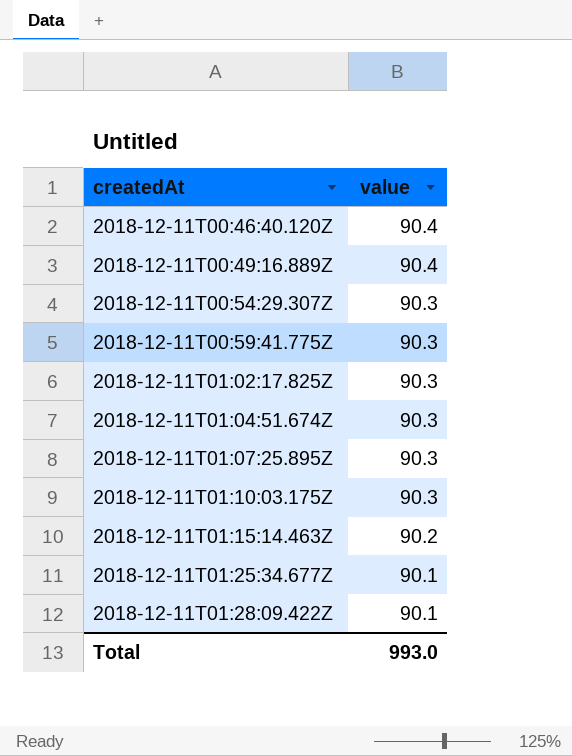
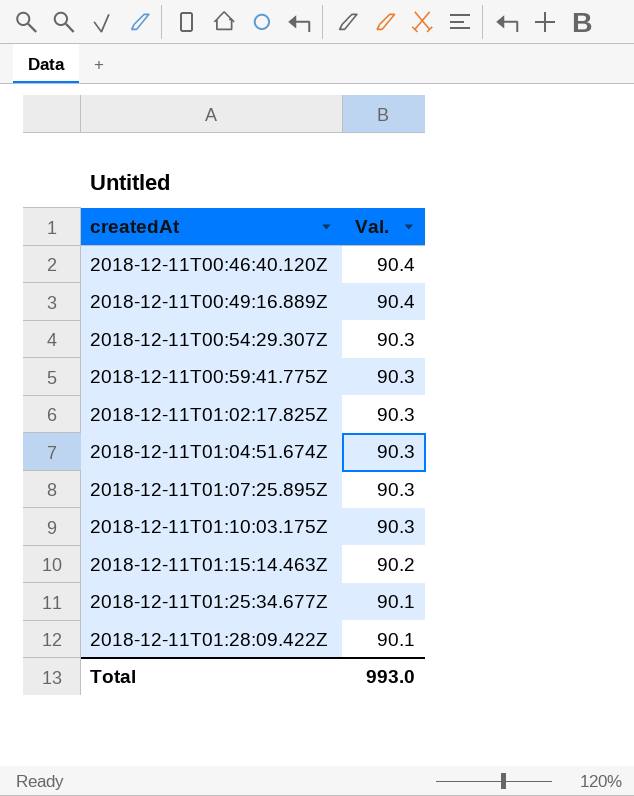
column name: value -> Val.

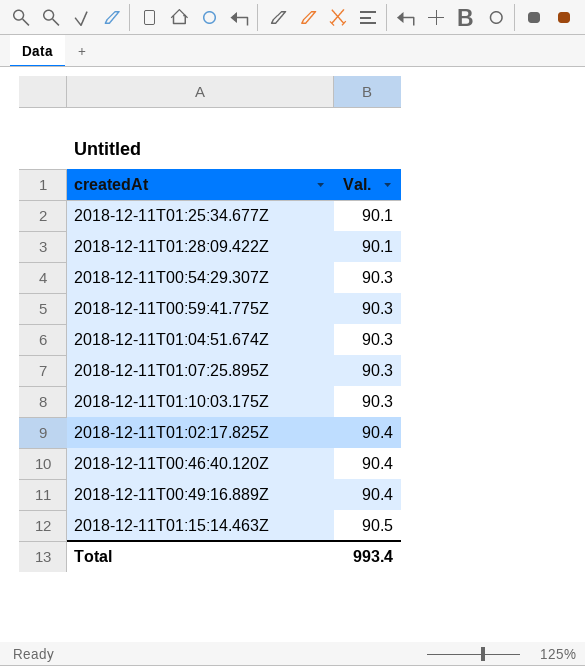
row order: createdAt ascending -> Val. ascending
2018-12-11T01:02:17.825Z | Val.: 90.3 -> 90.4
2018-12-11T01:15:14.463Z | Val.: 90.2 -> 90.5
Total | Val.: 993.0 -> 993.4

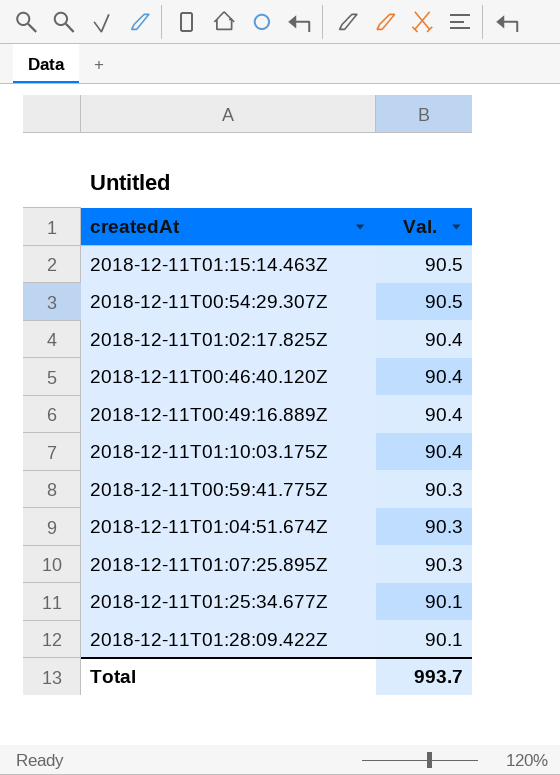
row order: Val. ascending -> Val. descending
2018-12-11T00:54:29.307Z | Val.: 90.3 -> 90.5
2018-12-11T01:10:03.175Z | Val.: 90.3 -> 90.4
Total | Val.: 993.4 -> 993.7

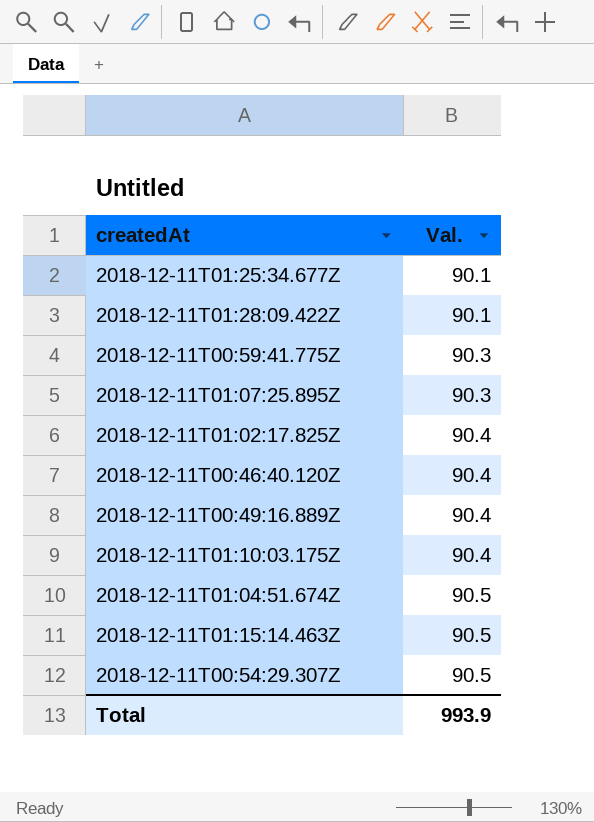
row order: Val. descending -> Val. ascending
2018-12-11T01:04:51.674Z | Val.: 90.3 -> 90.5
Total | Val.: 993.7 -> 993.9

